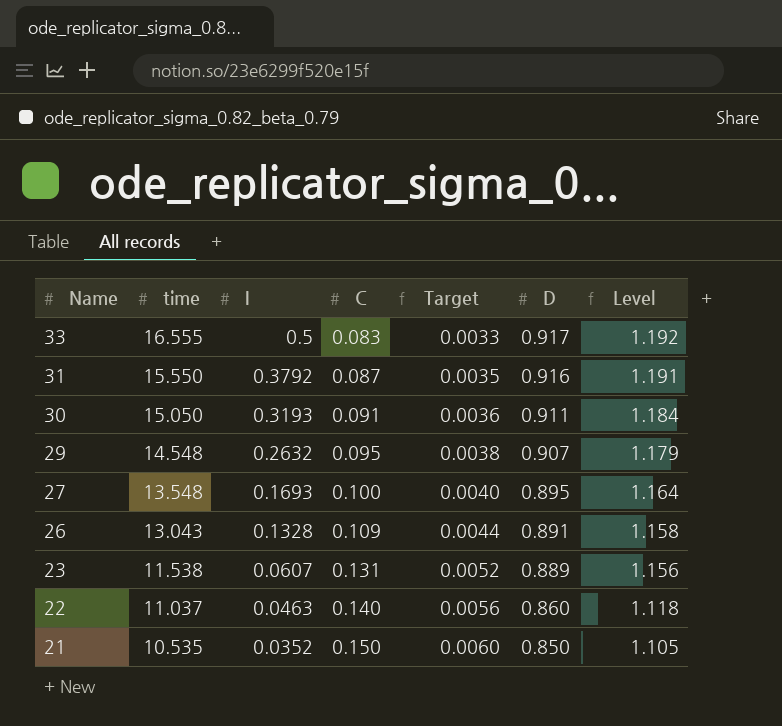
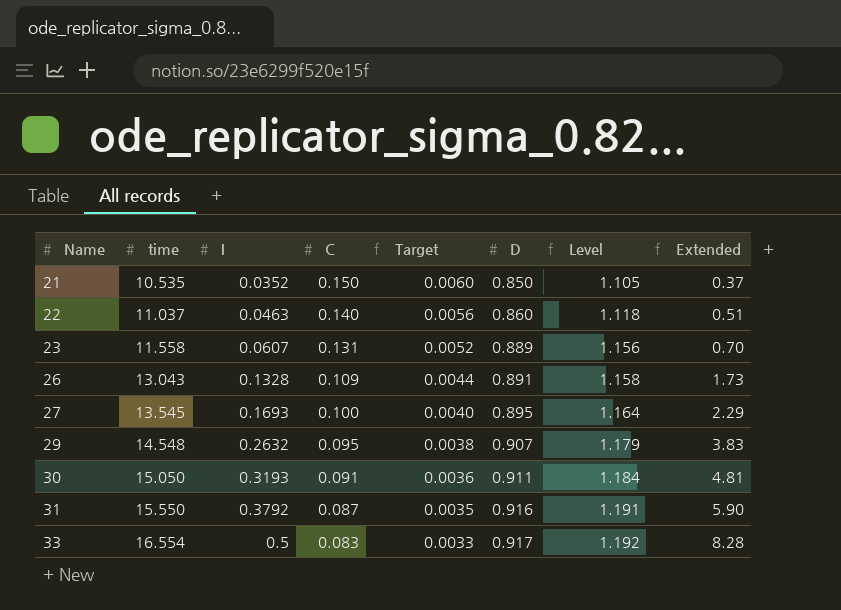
row order: Name descending -> Name ascending
column Extended | formula: none -> [time] * [I]
23 | time: 11.538 -> 11.558
27 | time: 13.548 -> 13.545
33 | time: 16.555 -> 16.554

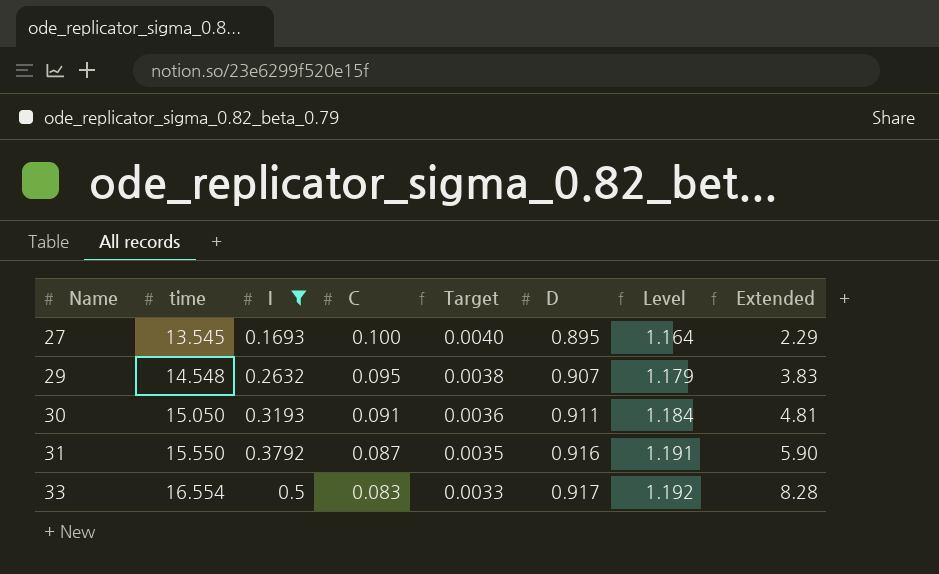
filter: none -> I >= 0.1693

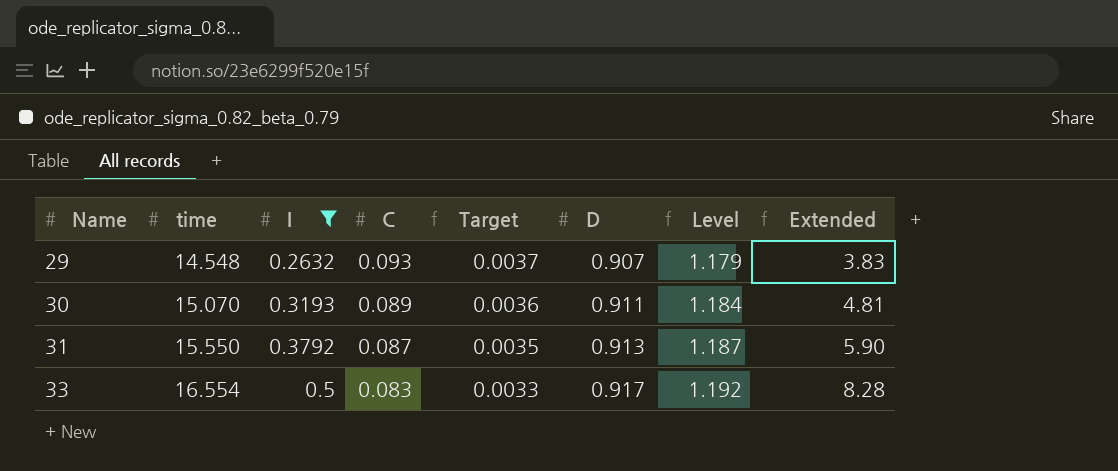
row 27: 13.545 | 0.1693 | 0.100 | 0.0040 | 0.895 | 1.164 | 2.29 -> none
29 | C: 0.095 -> 0.093
29 | Target: 0.0038 -> 0.0037
30 | time: 15.050 -> 15.070
30 | C: 0.091 -> 0.089
31 | D: 0.916 -> 0.913
31 | Level: 1.191 -> 1.187

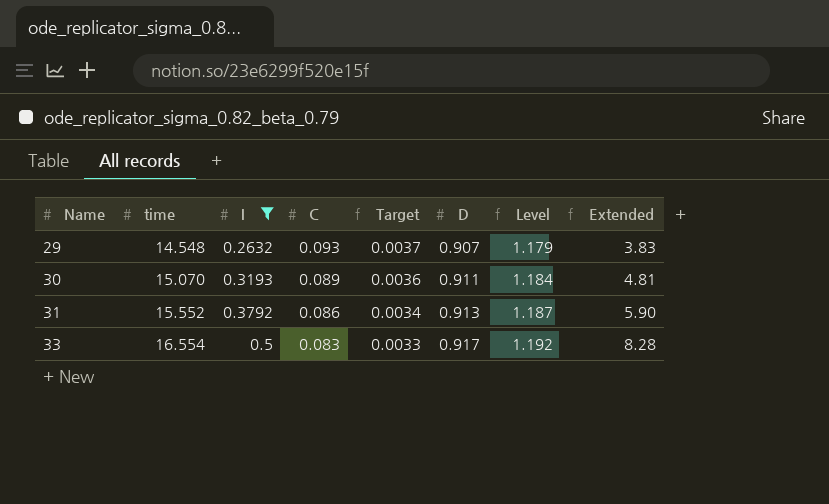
31 | time: 15.550 -> 15.552
31 | C: 0.087 -> 0.086
31 | Target: 0.0035 -> 0.0034

